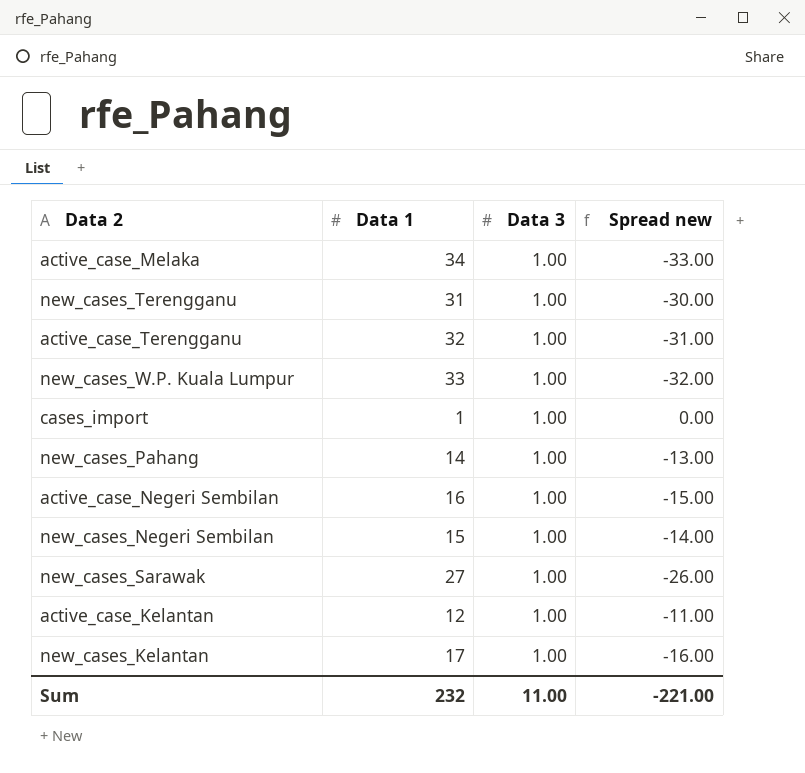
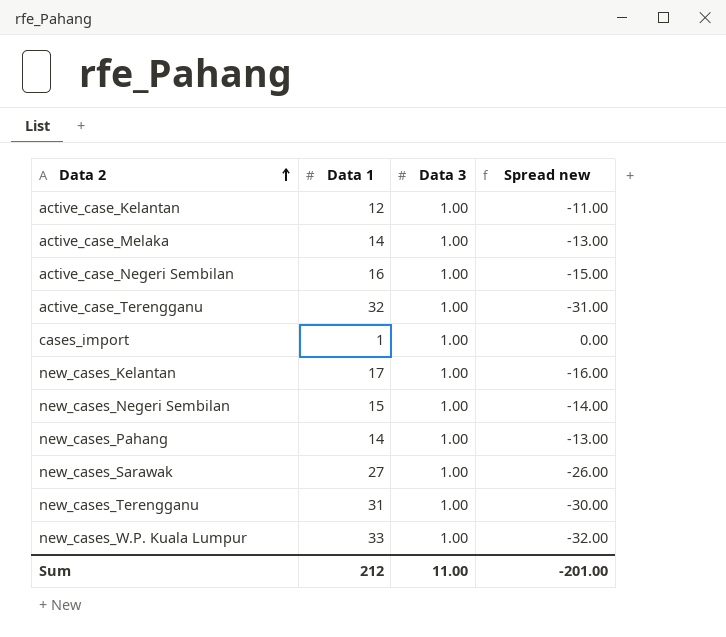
row order: none -> Data 2 ascending
active_case_Melaka | Data 1: 34 -> 14
active_case_Melaka | Spread new: -33.00 -> -13.00
Sum | Data 1: 232 -> 212
Sum | Spread new: -221.00 -> -201.00

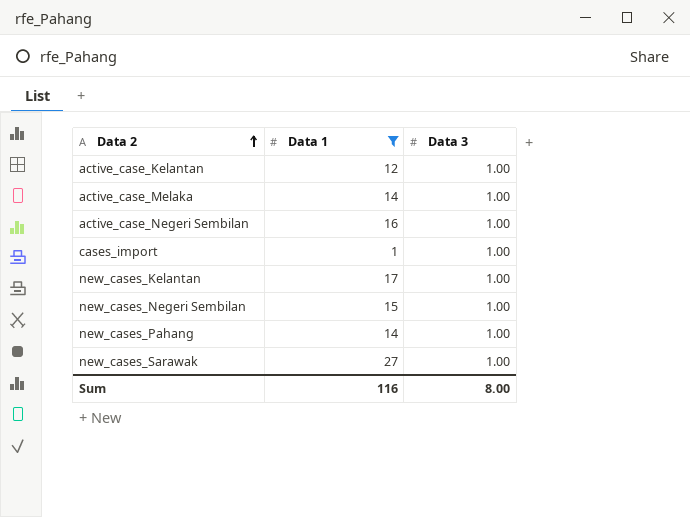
filter: none -> Data 1 <= 27
column Spread new | formula: [Data 3] - [Data 1] -> none
Sum | Data 1: 212 -> 116
Sum | Data 3: 11.00 -> 8.00

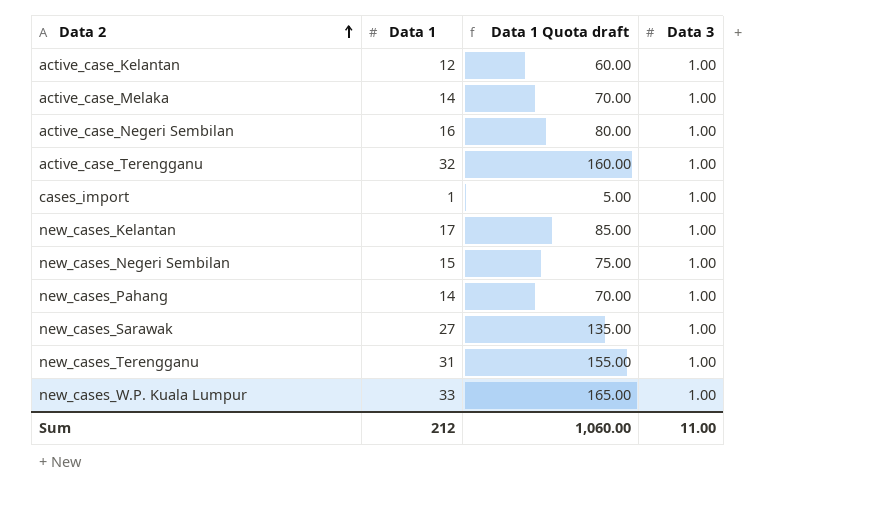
filter: Data 1 <= 27 -> none
column Data 1 Quota draft | formula: none -> [Data 1] * 5
Sum | Data 1: 116 -> 212
Sum | Data 3: 8.00 -> 11.00

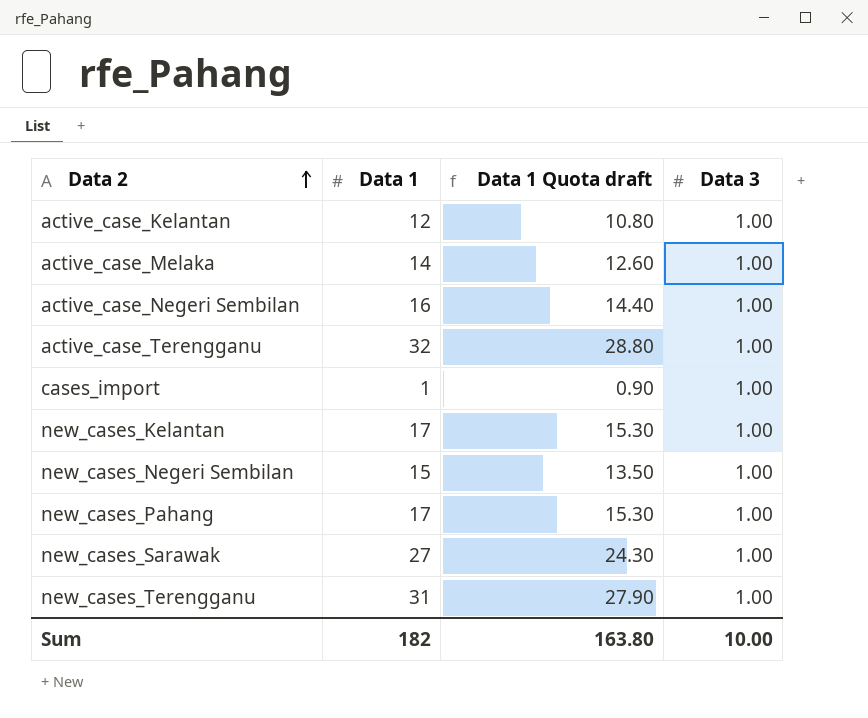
column Data 1 Quota draft | formula: [Data 1] * 5 -> [Data 1] * 0.9
row new_cases_W.P. Kuala Lumpur: 33 | 165.00 | 1.00 -> none
new_cases_Pahang | Data 1: 14 -> 17
Sum | Data 1: 212 -> 182
Sum | Data 1 Quota draft: 1,060.00 -> 163.80
Sum | Data 3: 11.00 -> 10.00

